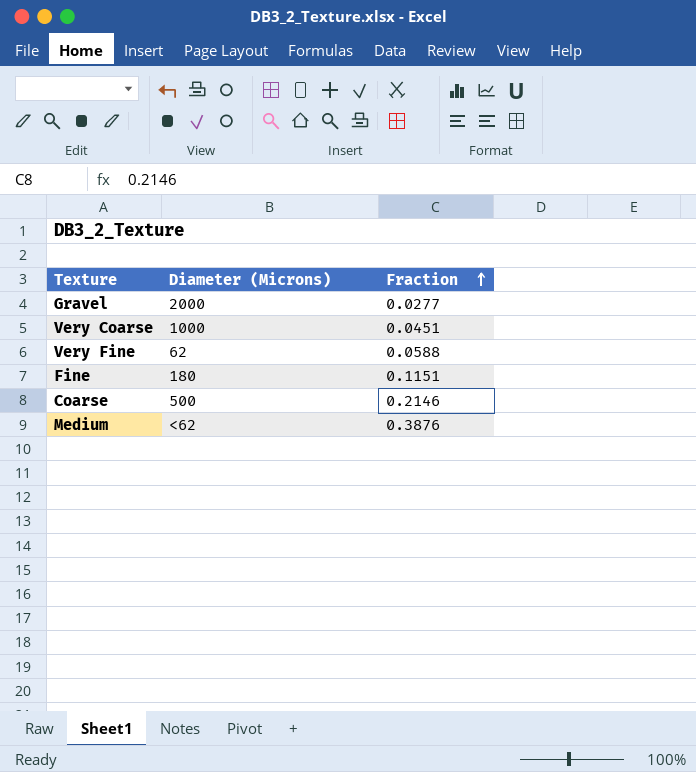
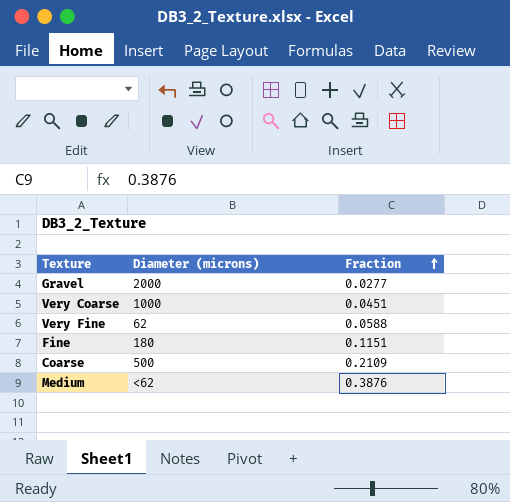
column name: Diameter (Microns) -> Diameter (microns)
Coarse | Fraction: 0.2146 -> 0.2109

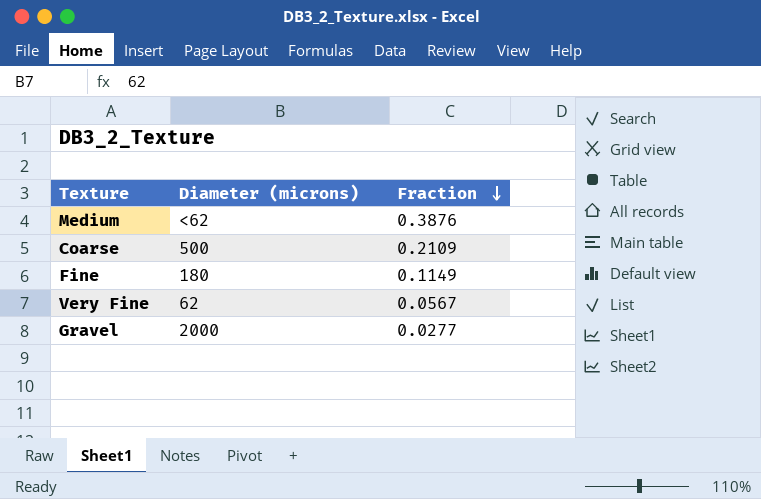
row order: Fraction ascending -> Fraction descending
row Very Coarse: 1000 | 0.0451 -> none
Fine | Fraction: 0.1151 -> 0.1149
Very Fine | Fraction: 0.0588 -> 0.0567

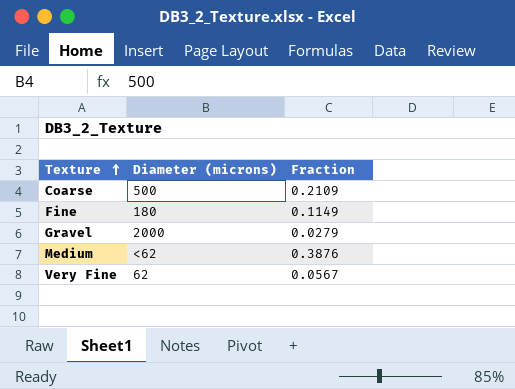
row order: Fraction descending -> Texture ascending
Gravel | Fraction: 0.0277 -> 0.0279

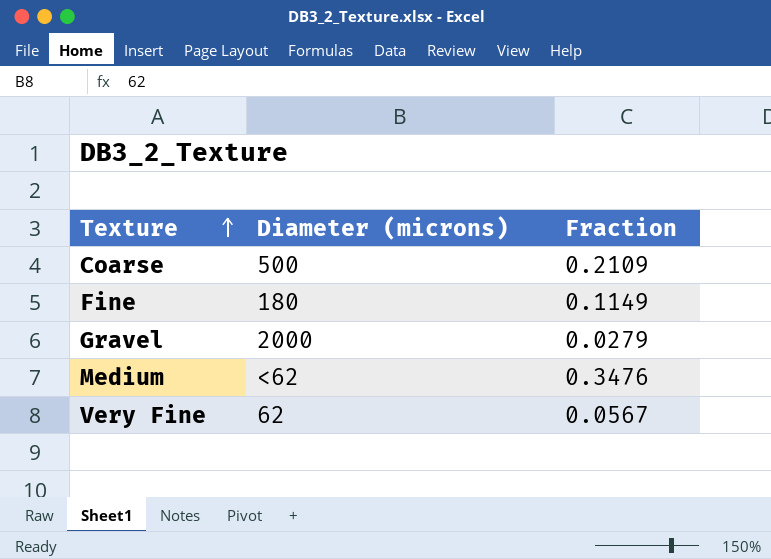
Medium | Fraction: 0.3876 -> 0.3476

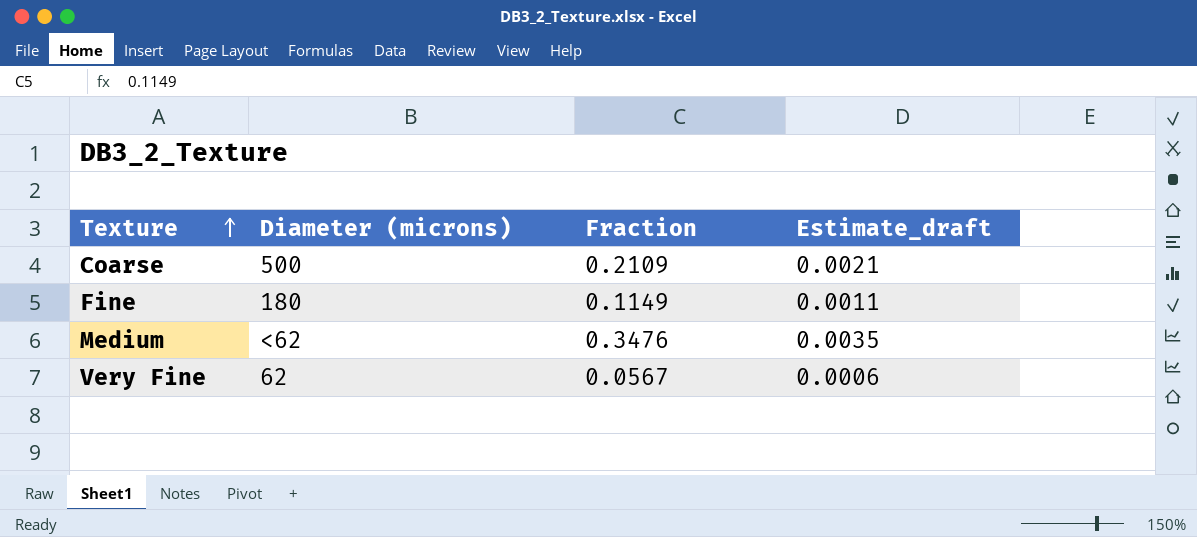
column Estimate_draft | formula: none -> [Fraction] * 0.01
row Gravel: 2000 | 0.0279 -> none

